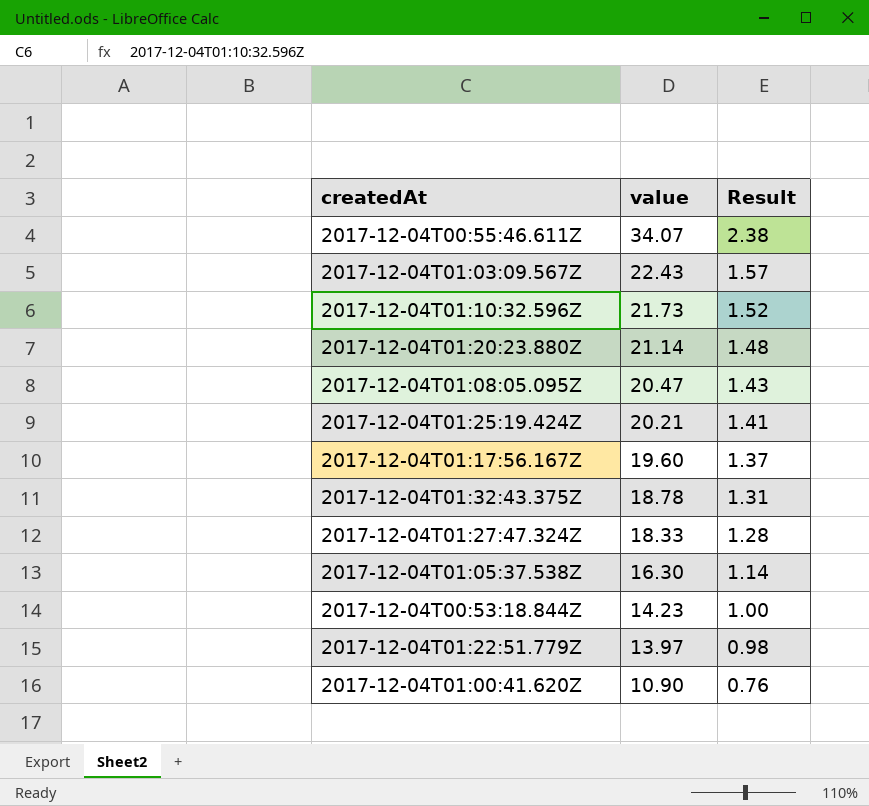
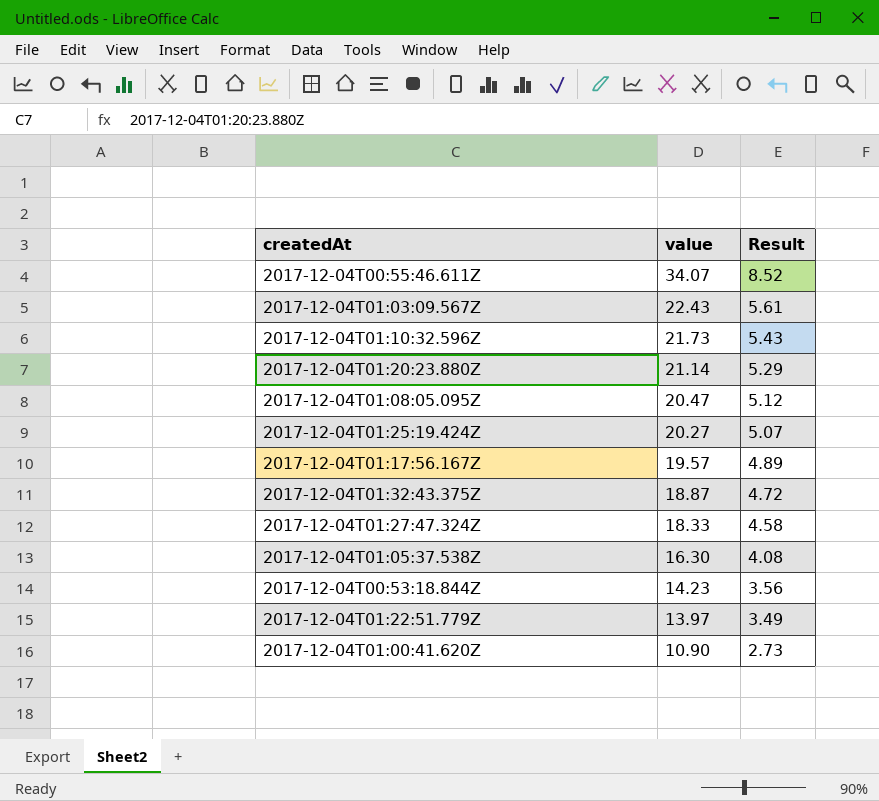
column Result | formula: [value] * 0.07 -> [value] * 0.25
2017-12-04T01:25:19.424Z | value: 20.21 -> 20.27
2017-12-04T01:17:56.167Z | value: 19.60 -> 19.57
2017-12-04T01:32:43.375Z | value: 18.78 -> 18.87

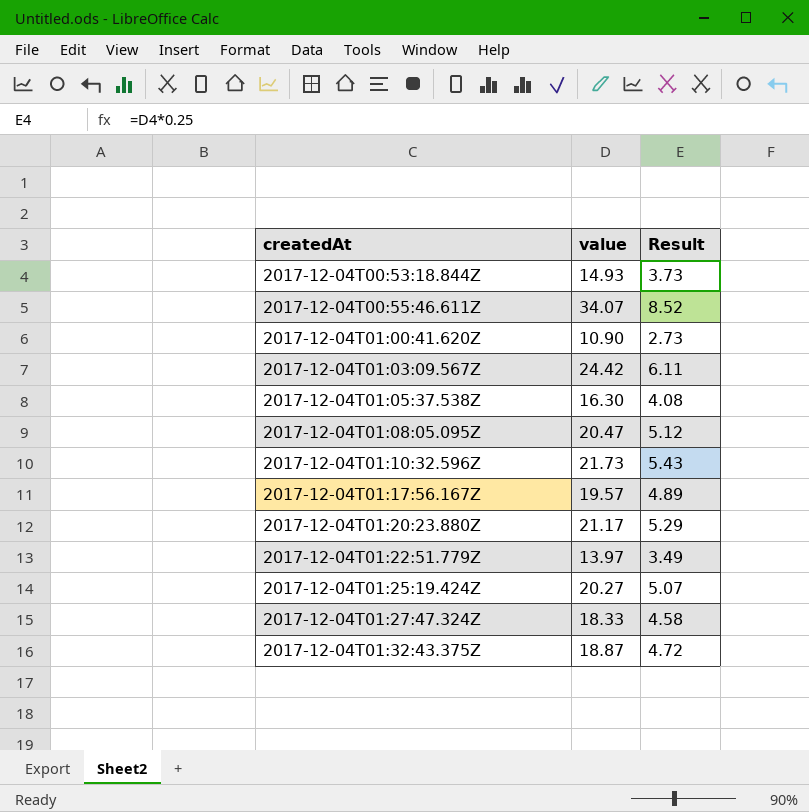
row order: value descending -> createdAt ascending
2017-12-04T00:53:18.844Z | value: 14.23 -> 14.93
2017-12-04T00:53:18.844Z | Result: 3.56 -> 3.73
2017-12-04T01:03:09.567Z | value: 22.43 -> 24.42
2017-12-04T01:03:09.567Z | Result: 5.61 -> 6.11
2017-12-04T01:20:23.880Z | value: 21.14 -> 21.17

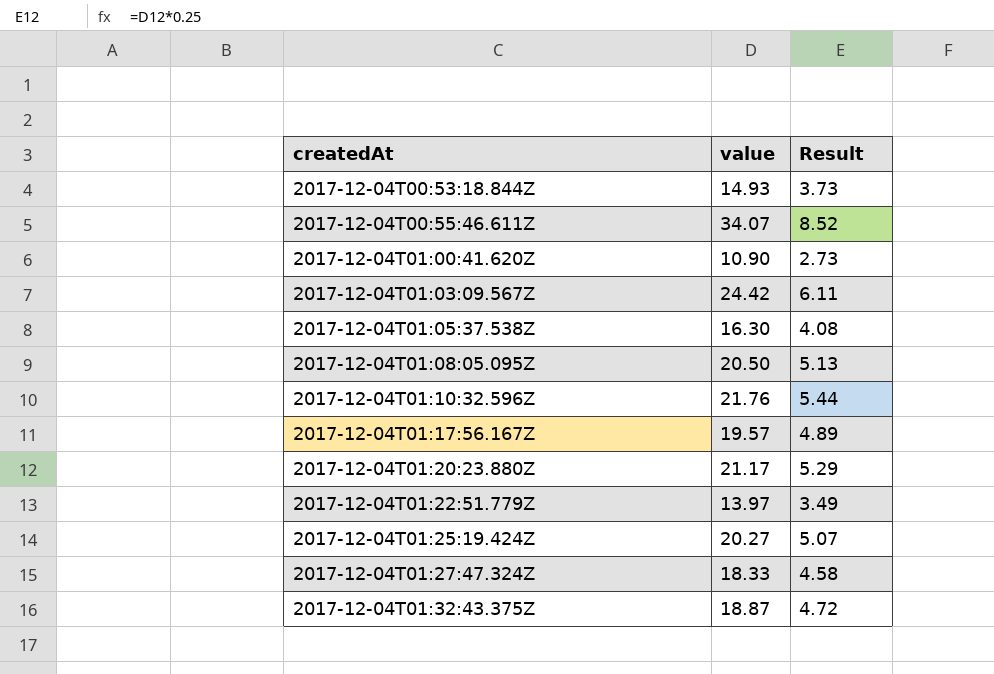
2017-12-04T01:08:05.095Z | value: 20.47 -> 20.50
2017-12-04T01:08:05.095Z | Result: 5.12 -> 5.13
2017-12-04T01:10:32.596Z | value: 21.73 -> 21.76
2017-12-04T01:10:32.596Z | Result: 5.43 -> 5.44

